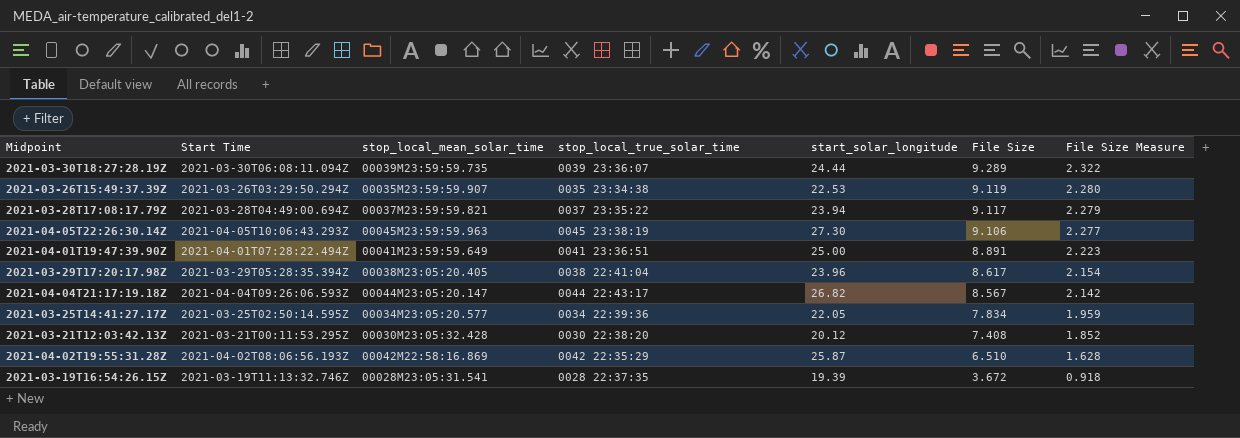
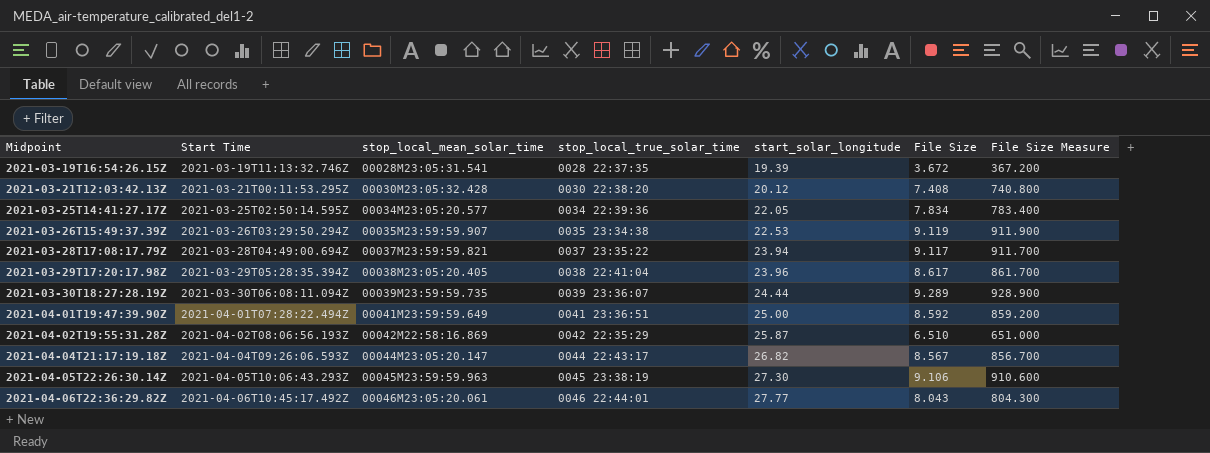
row order: File Size descending -> Midpoint ascending
column File Size Measure | formula: [File Size] * 0.25 -> [File Size] * 100
2021-04-01T19:47:39.90Z | File Size: 8.891 -> 8.592
row 2021-04-06T22:36:29.82Z: none -> 2021-04-06T10:45:17.492Z | 00046M23:05:20.061 | 0046 22:44:01 | 27.77 | 8.043 | 804.300

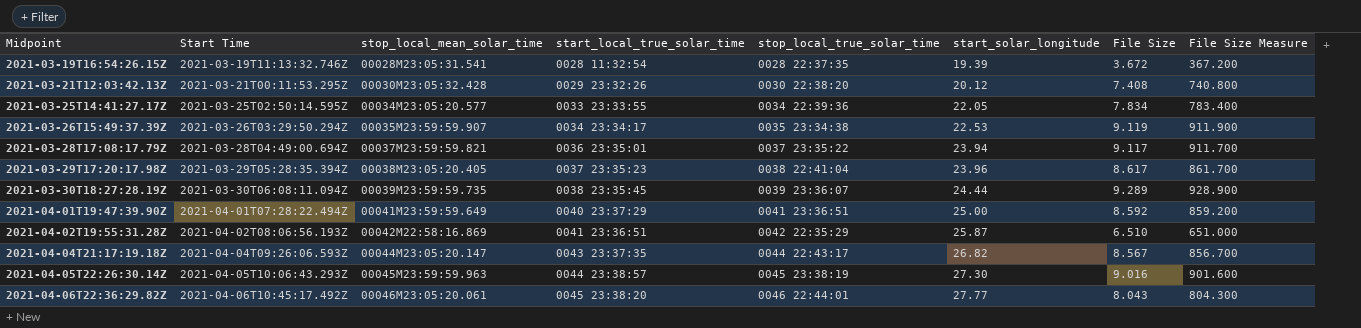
column start_local_true_solar_time | position: none -> 4
2021-04-05T22:26:30.14Z | File Size: 9.106 -> 9.016
2021-04-05T22:26:30.14Z | File Size Measure: 910.600 -> 901.600

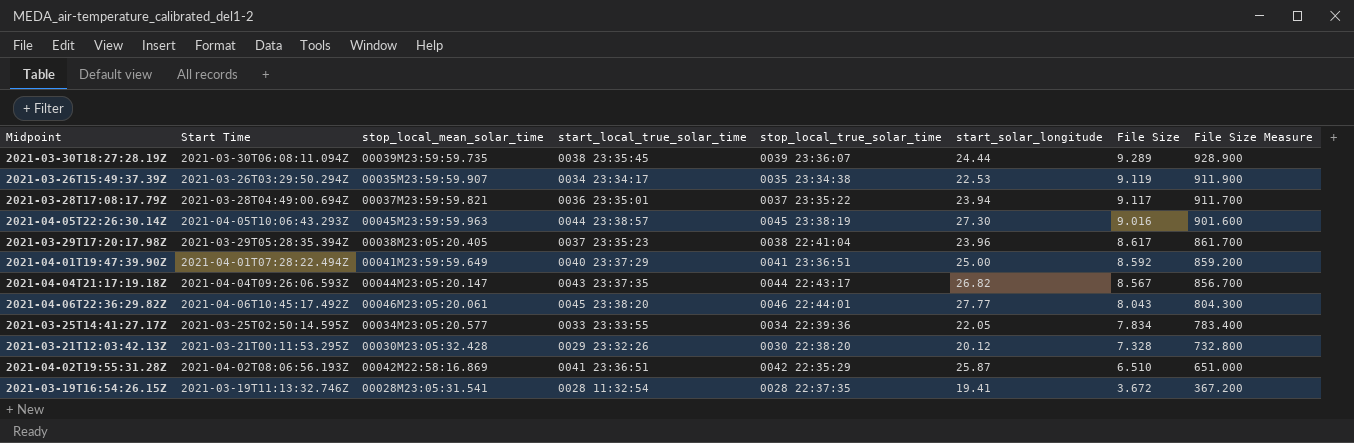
row order: Midpoint ascending -> File Size descending
2021-03-21T12:03:42.13Z | File Size: 7.408 -> 7.328
2021-03-21T12:03:42.13Z | File Size Measure: 740.800 -> 732.800
2021-03-19T16:54:26.15Z | start_solar_longitude: 19.39 -> 19.41

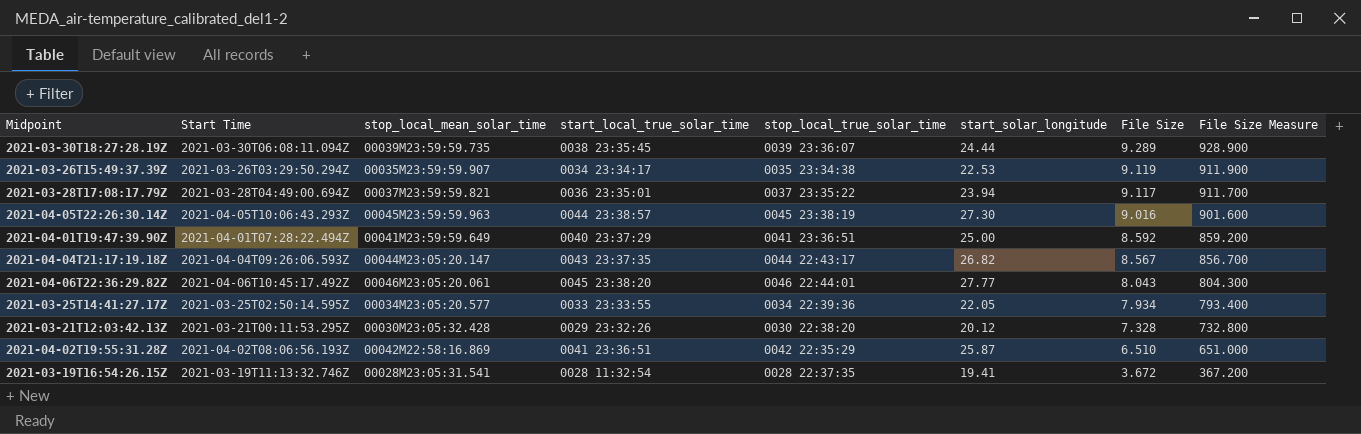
row 2021-03-29T17:20:17.98Z: 2021-03-29T05:28:35.394Z | 00038M23:05:20.405 | 0037 23:35:23 | 0038 22:41:04 | 23.96 | 8.617 | 861.700 -> none
2021-03-25T14:41:27.17Z | File Size: 7.834 -> 7.934
2021-03-25T14:41:27.17Z | File Size Measure: 783.400 -> 793.400

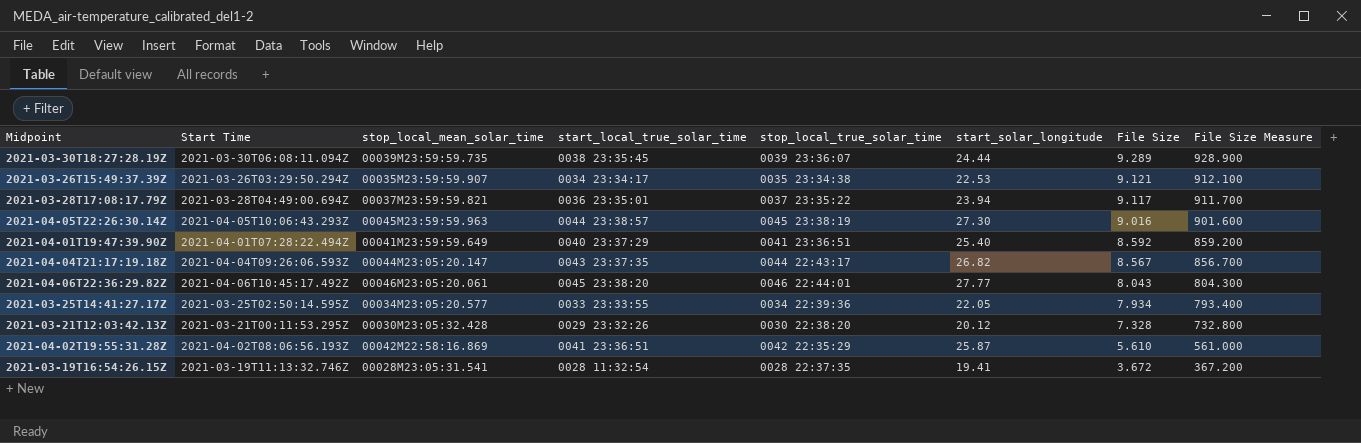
2021-03-26T15:49:37.39Z | File Size: 9.119 -> 9.121
2021-03-26T15:49:37.39Z | File Size Measure: 911.900 -> 912.100
2021-04-01T19:47:39.90Z | start_solar_longitude: 25.00 -> 25.40
2021-04-02T19:55:31.28Z | File Size: 6.510 -> 5.610
2021-04-02T19:55:31.28Z | File Size Measure: 651.000 -> 561.000

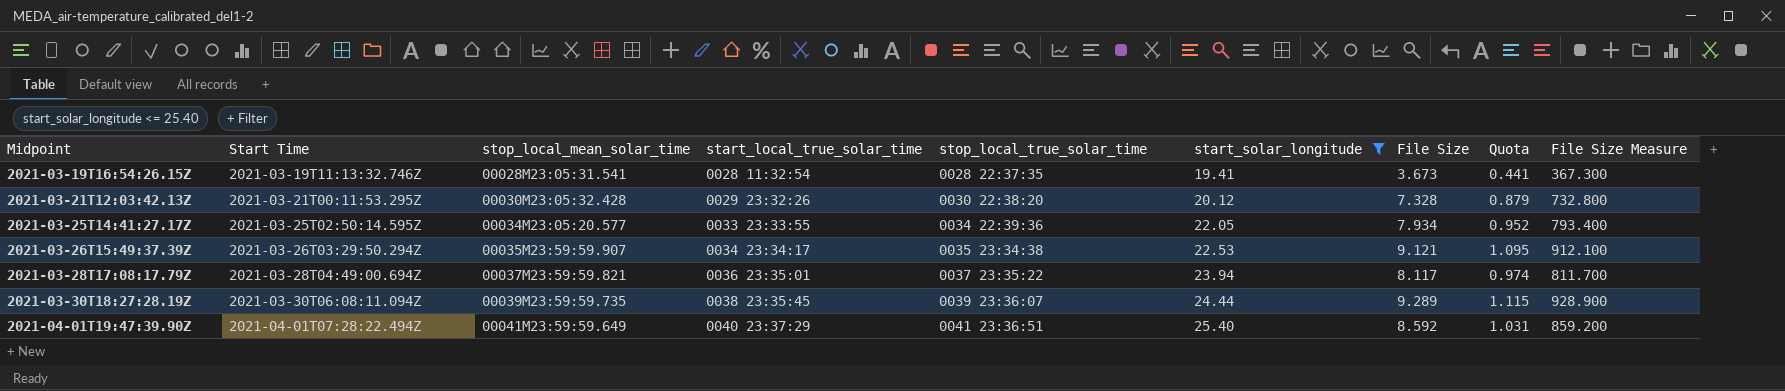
filter: none -> start_solar_longitude <= 25.40
row order: File Size descending -> Midpoint ascending
column Quota | formula: none -> [File Size] * 0.12
2021-03-19T16:54:26.15Z | File Size: 3.672 -> 3.673
2021-03-19T16:54:26.15Z | File Size Measure: 367.200 -> 367.300
2021-03-28T17:08:17.79Z | File Size: 9.117 -> 8.117
2021-03-28T17:08:17.79Z | File Size Measure: 911.700 -> 811.700

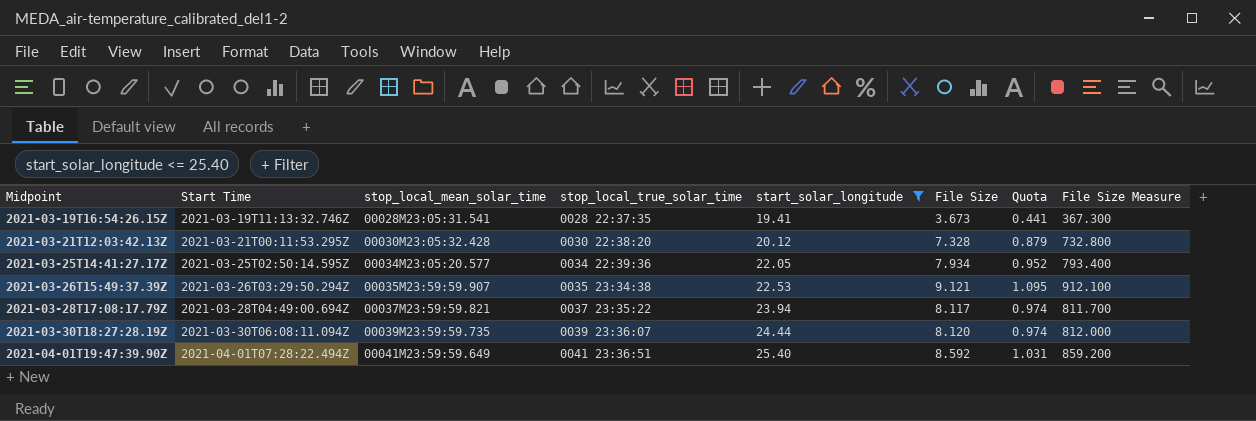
column start_local_true_solar_time | position: 4 -> none
2021-03-30T18:27:28.19Z | File Size: 9.289 -> 8.120
2021-03-30T18:27:28.19Z | Quota: 1.115 -> 0.974
2021-03-30T18:27:28.19Z | File Size Measure: 928.900 -> 812.000

